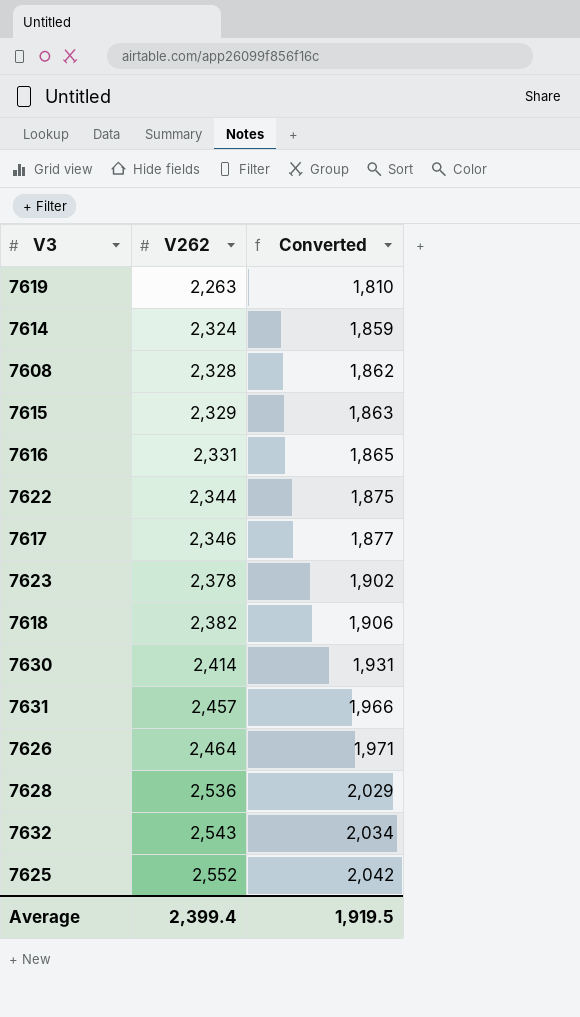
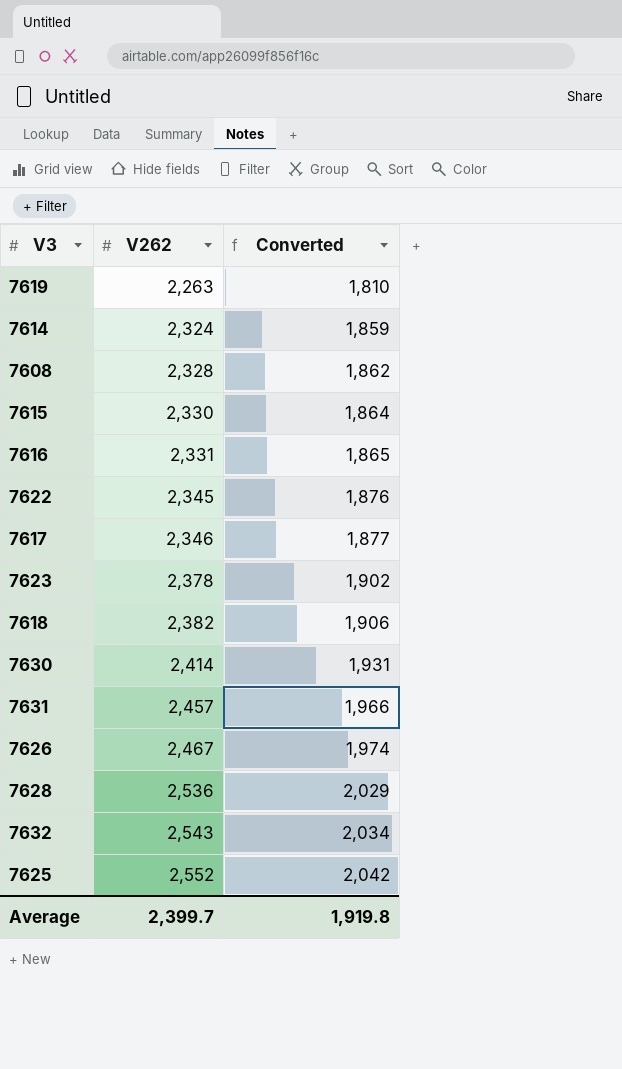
7615 | V262: 2,329 -> 2,330
7615 | Converted: 1,863 -> 1,864
7622 | V262: 2,344 -> 2,345
7622 | Converted: 1,875 -> 1,876
7626 | V262: 2,464 -> 2,467
7626 | Converted: 1,971 -> 1,974
Average | V262: 2,399.4 -> 2,399.7
Average | Converted: 1,919.5 -> 1,919.8

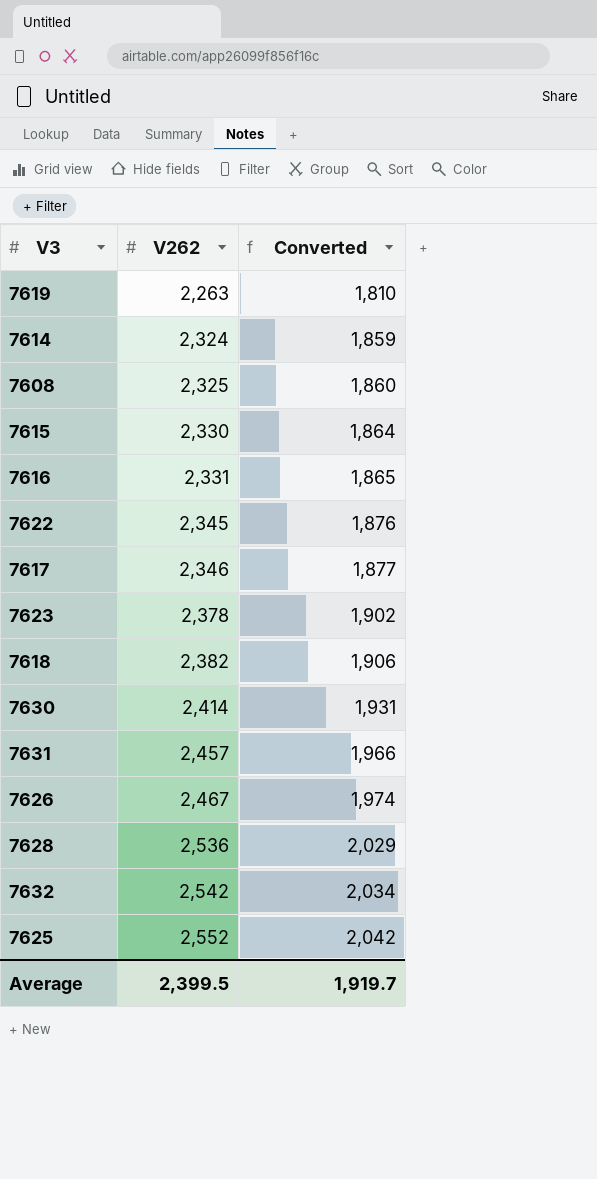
7608 | V262: 2,328 -> 2,325
7608 | Converted: 1,862 -> 1,860
7632 | V262: 2,543 -> 2,542
Average | V262: 2,399.7 -> 2,399.5
Average | Converted: 1,919.8 -> 1,919.7

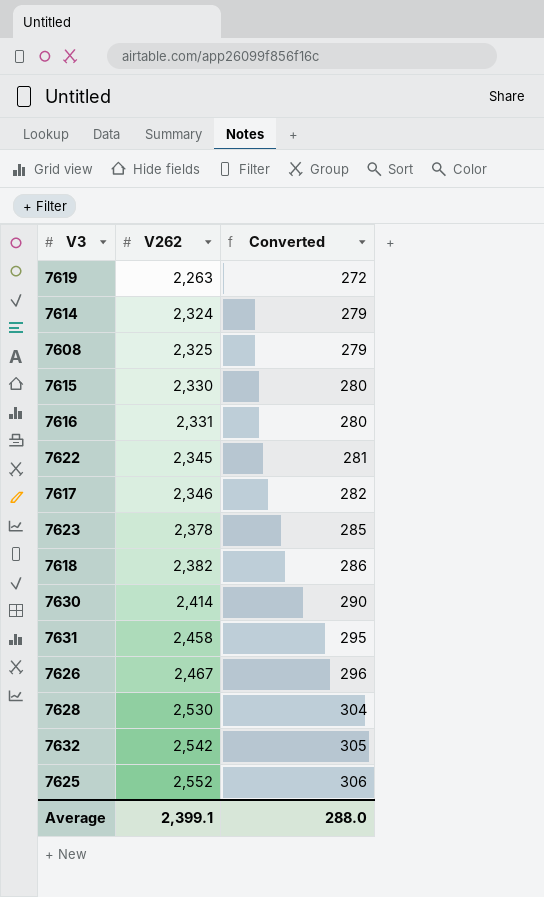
column Converted | formula: [V262] * 0.8 -> [V262] * 0.12
7631 | V262: 2,457 -> 2,458
7628 | V262: 2,536 -> 2,530
Average | V262: 2,399.5 -> 2,399.1
Average | Converted: 1,919.7 -> 288.0

